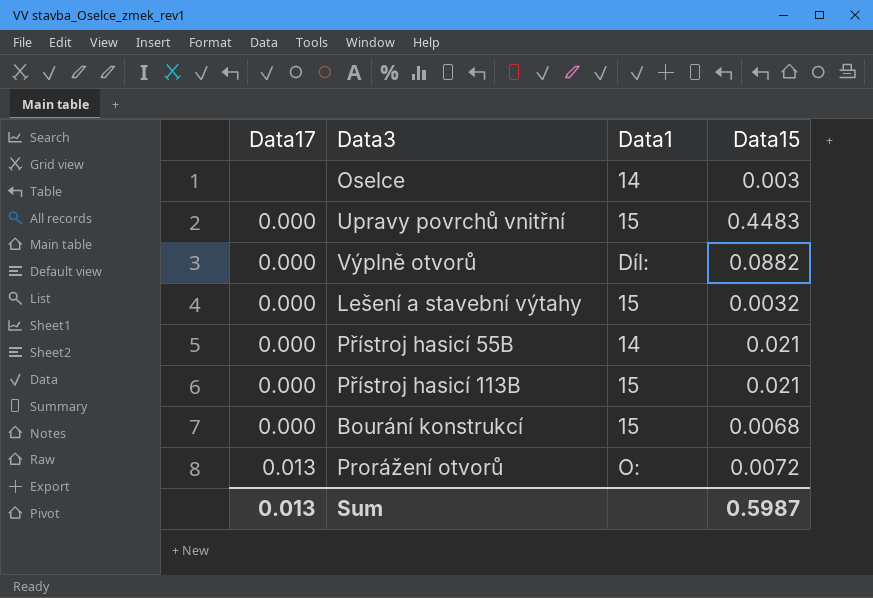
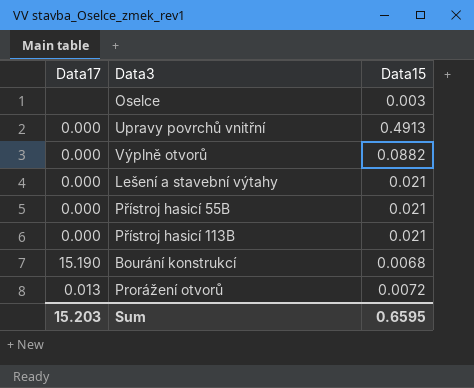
column Data1 | position: 3 -> none
Upravy povrchů vnitřní | Data15: 0.4483 -> 0.4913
Lešení a stavební výtahy | Data15: 0.0032 -> 0.021
Bourání konstrukcí | Data17: 0.000 -> 15.190
Sum | Data17: 0.013 -> 15.203
Sum | Data15: 0.5987 -> 0.6595

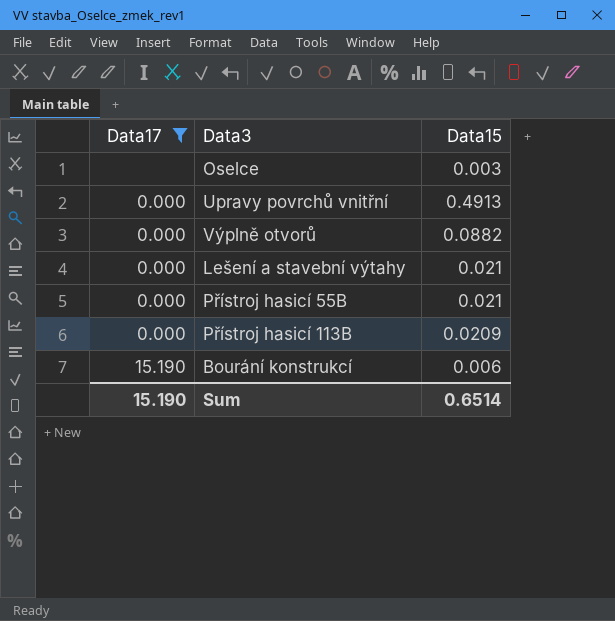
filter: none -> Data17 != 0.013
Přístroj hasicí 113B | Data15: 0.021 -> 0.0209
Bourání konstrukcí | Data15: 0.0068 -> 0.006
Sum | Data17: 15.203 -> 15.190
Sum | Data15: 0.6595 -> 0.6514

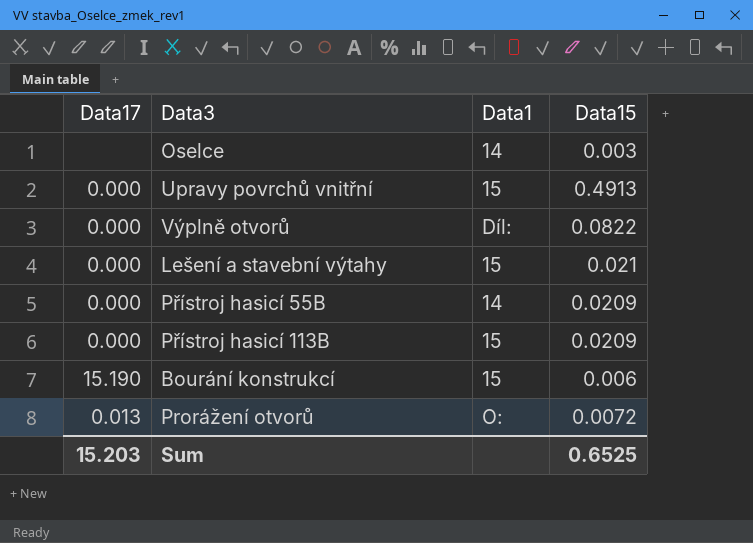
filter: Data17 != 0.013 -> none
column Data1 | position: none -> 3
Výplně otvorů | Data15: 0.0882 -> 0.0822
Přístroj hasicí 55B | Data15: 0.021 -> 0.0209
Sum | Data17: 15.190 -> 15.203
Sum | Data15: 0.6514 -> 0.6525

